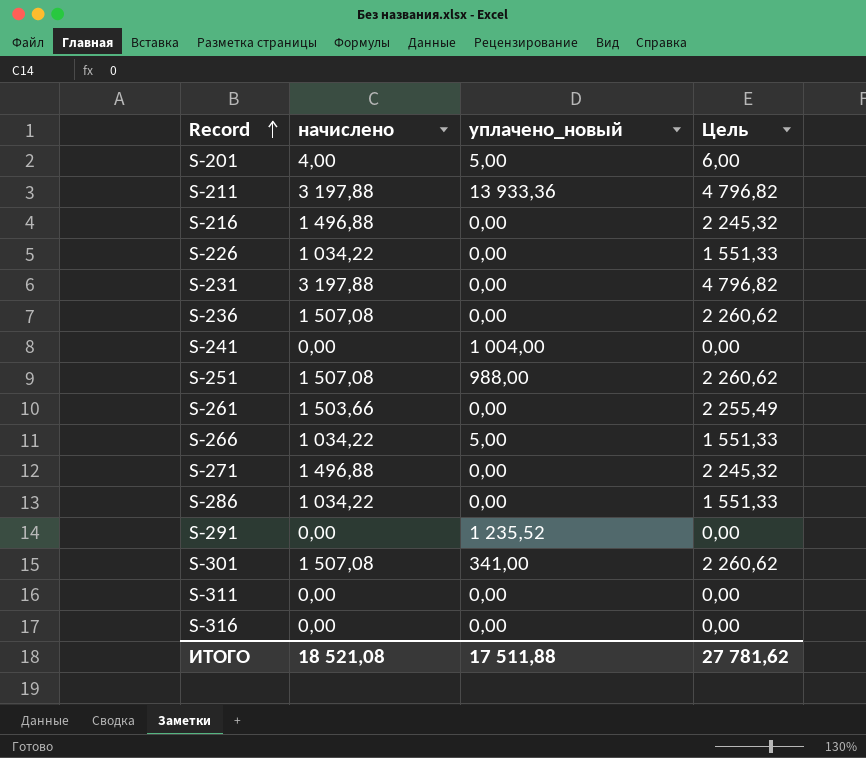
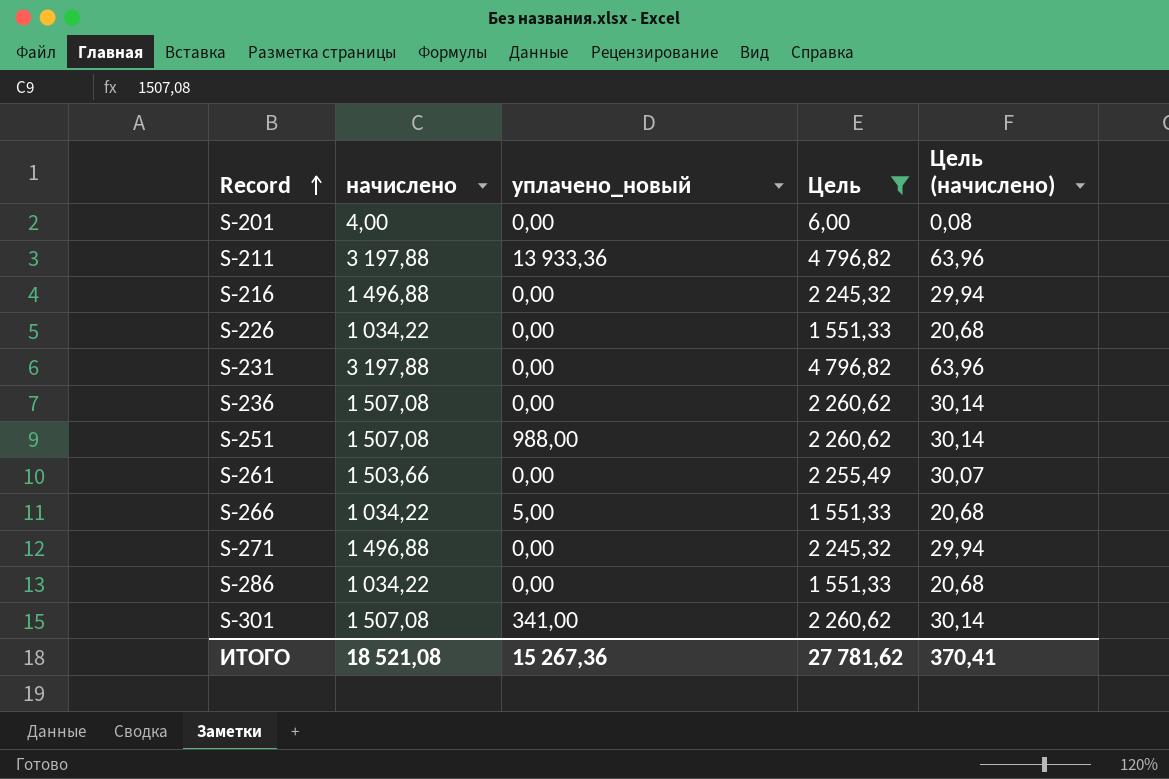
filter: none -> Цель != 0,00
column Цель (начислено) | formula: none -> [начислено] * 0,02
S-201 | уплачено_новый: 5,00 -> 0,00
ИТОГО | уплачено_новый: 17 511,88 -> 15 267,36

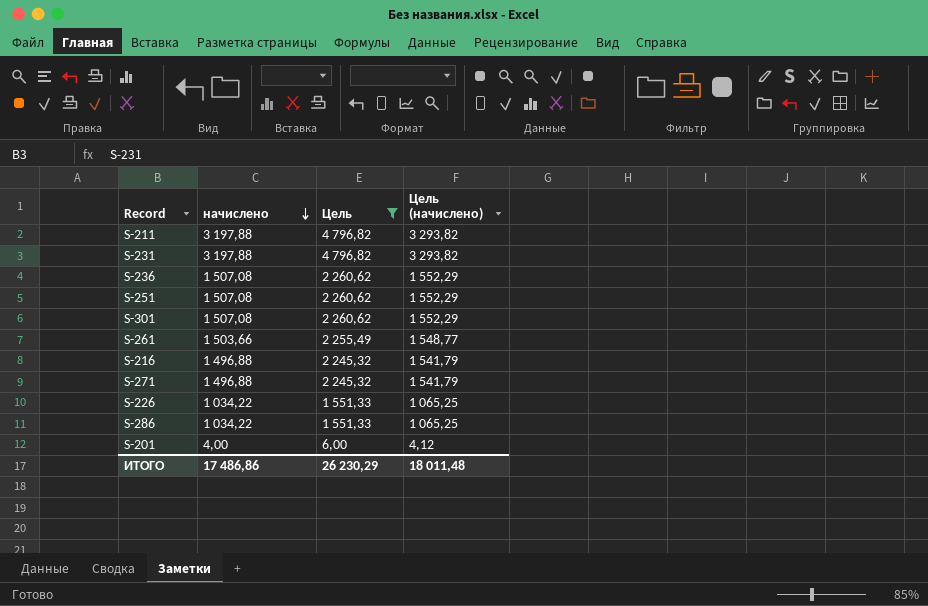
row order: Record ascending -> начислено descending
column уплачено_новый | position: 3 -> none
column Цель (начислено) | formula: [начислено] * 0,02 -> [начислено] * 1,03
row S-266: 1 034,22 | 5,00 | 1 551,33 | 20,68 -> none
ИТОГО | начислено: 18 521,08 -> 17 486,86
ИТОГО | Цель: 27 781,62 -> 26 230,29
ИТОГО | Цель (начислено): 370,41 -> 18 011,48

